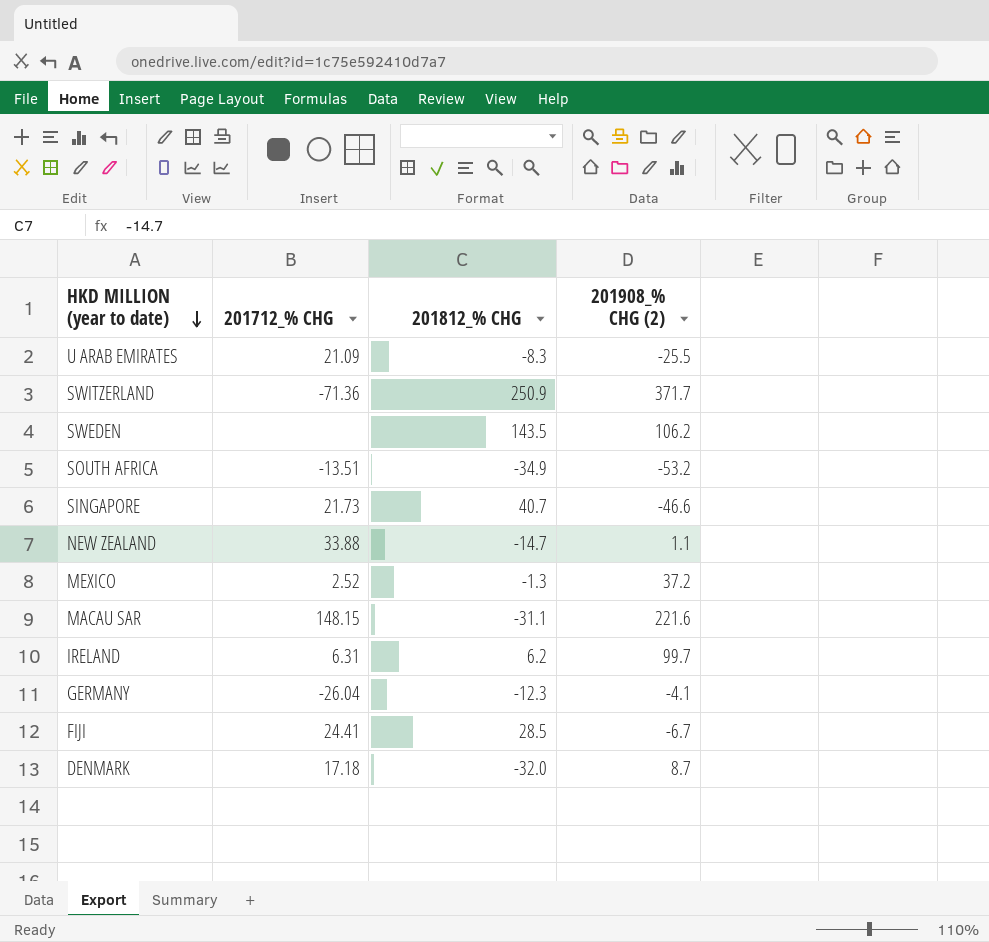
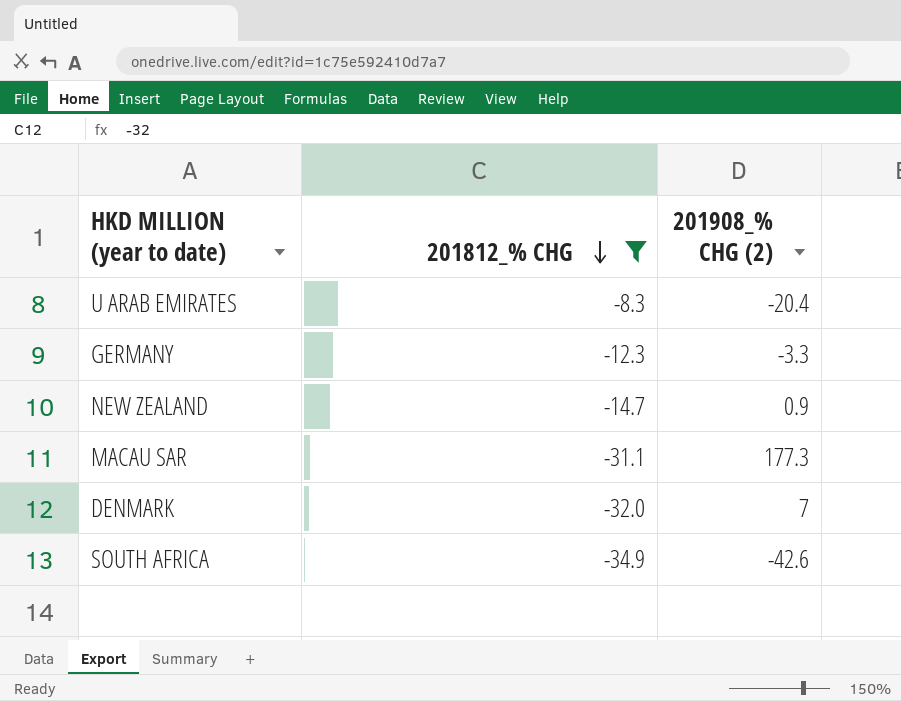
filter: none -> 201812_% CHG <= -8.3
row order: HKD MILLION (year to date) descending -> 201812_% CHG descending
column 201712_% CHG | position: 2 -> none
U ARAB EMIRATES | 201908_% CHG (2): -25.5 -> -20.4
GERMANY | 201908_% CHG (2): -4.1 -> -3.3
NEW ZEALAND | 201908_% CHG (2): 1.1 -> 0.9
MACAU SAR | 201908_% CHG (2): 221.6 -> 177.3
DENMARK | 201908_% CHG (2): 8.7 -> 7
SOUTH AFRICA | 201908_% CHG (2): -53.2 -> -42.6

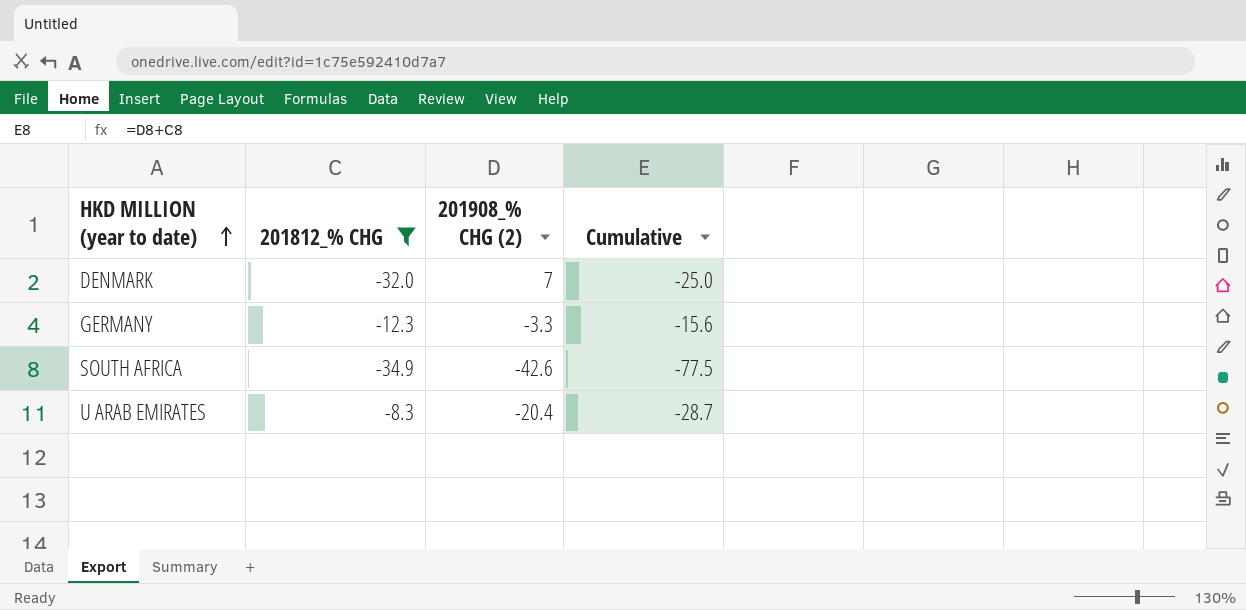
row order: 201812_% CHG descending -> HKD MILLION (year to date) ascending
column Cumulative | formula: none -> [201812_% CHG] + [201908_% CHG (2)]
row NEW ZEALAND: -14.7 | 0.9 -> none
row MACAU SAR: -31.1 | 177.3 -> none

